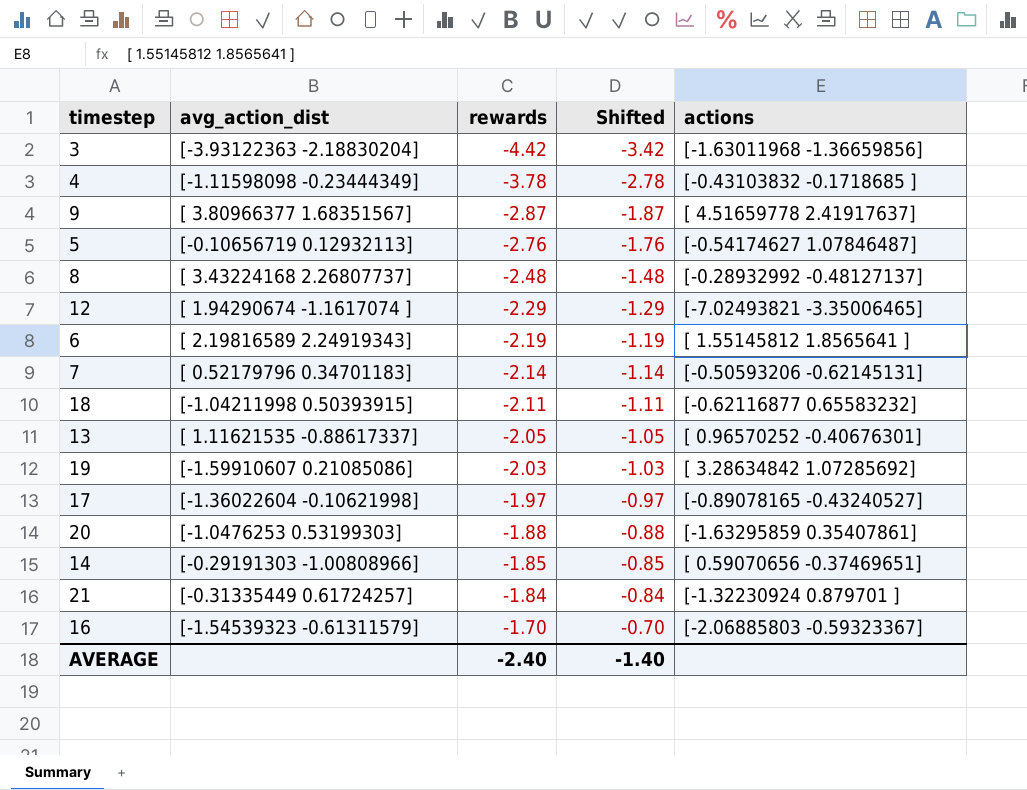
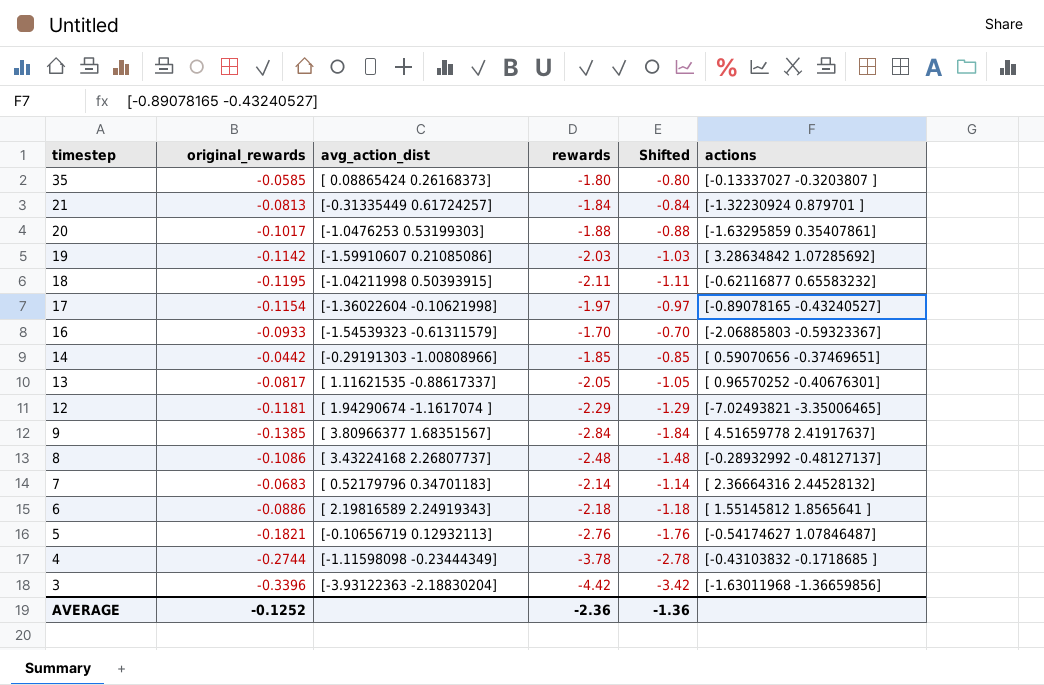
row order: rewards ascending -> timestep descending
column original_rewards | position: none -> 2
row 35: none -> -0.0585 | [ 0.08865424 0.26168373] | -1.80 | -0.80 | [-0.13337027 -0.3203807 ]
9 | rewards: -2.87 -> -2.84
9 | Shifted: -1.87 -> -1.84
7 | actions: [-0.50593206 -0.62145131] -> [ 2.36664316 2.44528132]
6 | rewards: -2.19 -> -2.18
6 | Shifted: -1.19 -> -1.18
AVERAGE | rewards: -2.40 -> -2.36
AVERAGE | Shifted: -1.40 -> -1.36

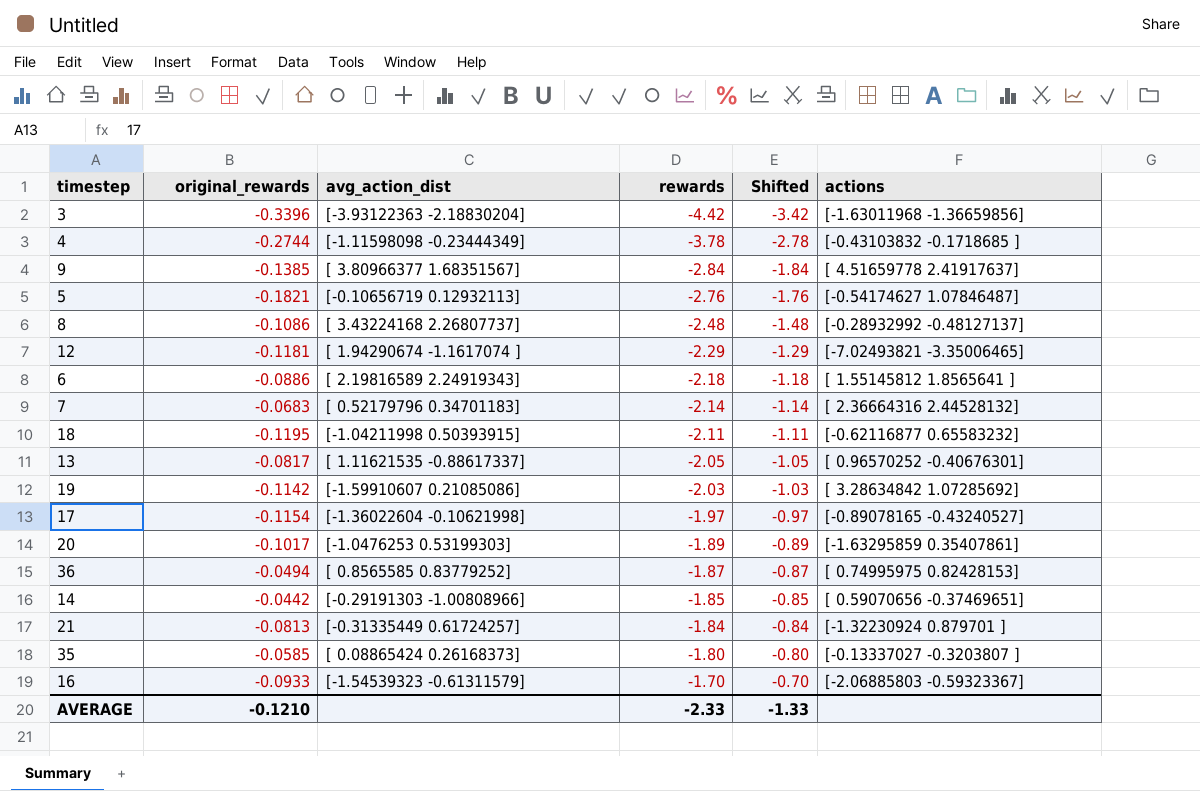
row order: timestep descending -> rewards ascending
20 | rewards: -1.88 -> -1.89
20 | Shifted: -0.88 -> -0.89
row 36: none -> -0.0494 | [ 0.8565585 0.83779252] | -1.87 | -0.87 | [ 0.74995975 0.82428153]
AVERAGE | original_rewards: -0.1252 -> -0.1210
AVERAGE | rewards: -2.36 -> -2.33
AVERAGE | Shifted: -1.36 -> -1.33

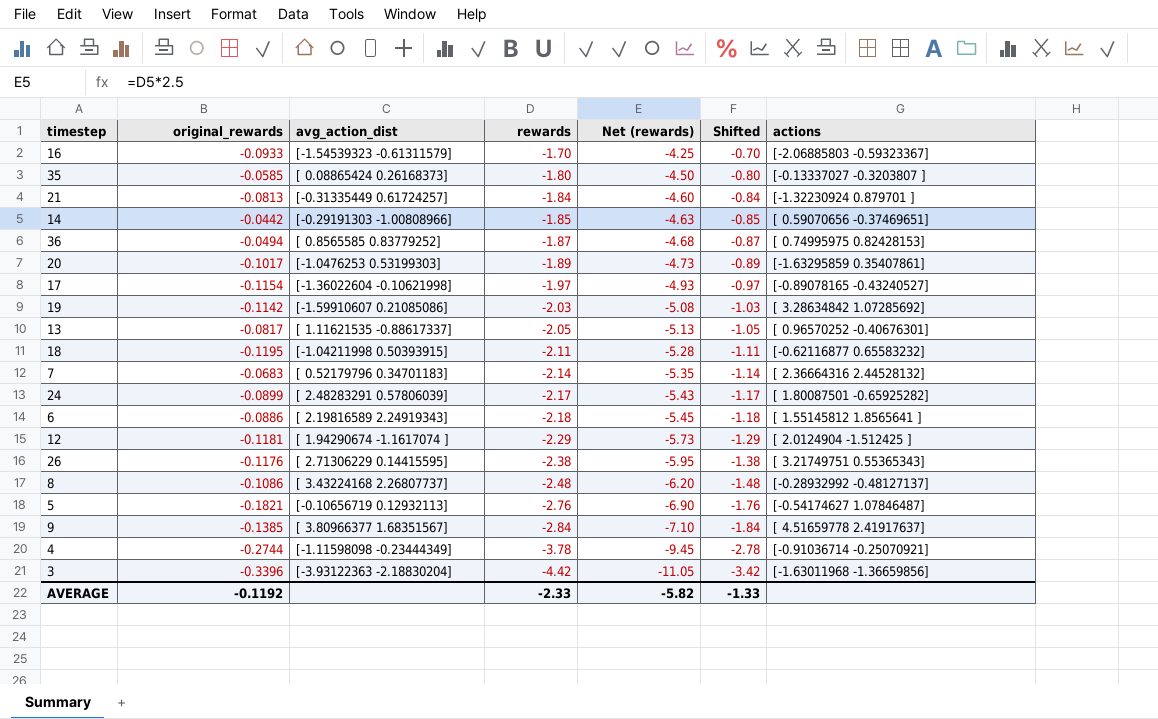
row order: rewards ascending -> rewards descending
column Net (rewards) | formula: none -> [rewards] * 2.5
row 24: none -> -0.0899 | [ 2.48283291 0.57806039] | -2.17 | -5.43 | -1.17 | [ 1.80087501 -0.65925282]
12 | actions: [-7.02493821 -3.35006465] -> [ 2.0124904 -1.512425 ]
row 26: none -> -0.1176 | [ 2.71306229 0.14415595] | -2.38 | -5.95 | -1.38 | [ 3.21749751 0.55365343]
4 | actions: [-0.43103832 -0.1718685 ] -> [-0.91036714 -0.25070921]
AVERAGE | original_rewards: -0.1210 -> -0.1192

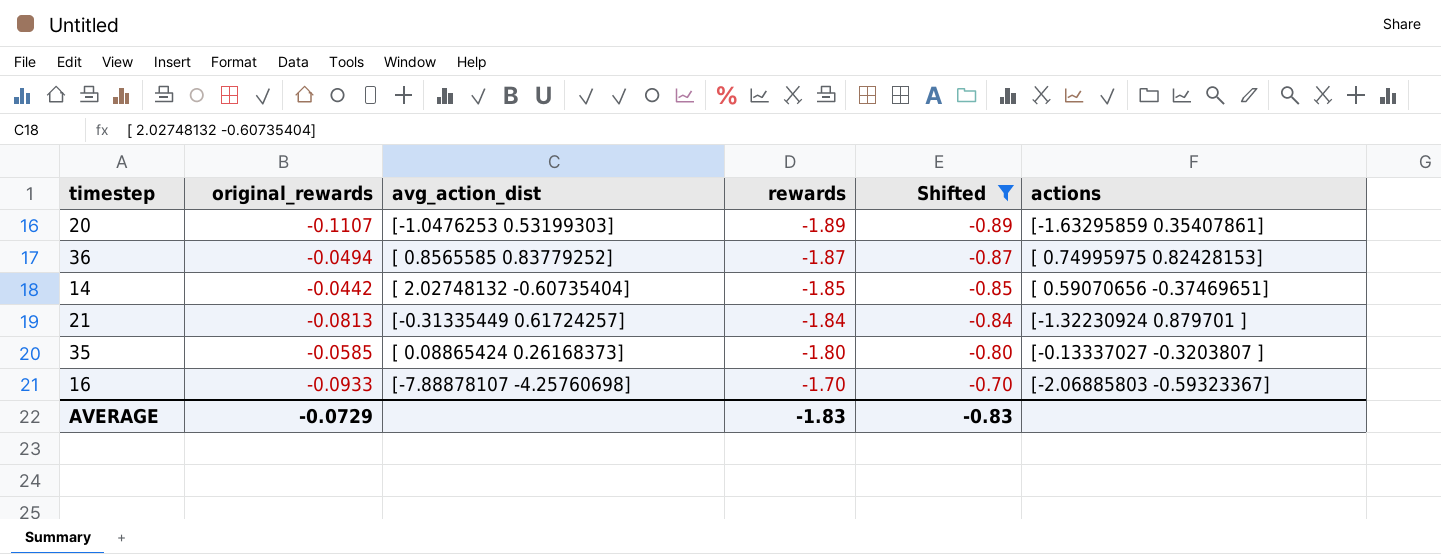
filter: none -> Shifted >= -0.89
row order: rewards descending -> rewards ascending
column Net (rewards) | formula: [rewards] * 2.5 -> none
20 | original_rewards: -0.1017 -> -0.1107
14 | avg_action_dist: [-0.29191303 -1.00808966] -> [ 2.02748132 -0.60735404]
16 | avg_action_dist: [-1.54539323 -0.61311579] -> [-7.88878107 -4.25760698]
AVERAGE | original_rewards: -0.1192 -> -0.0729
AVERAGE | rewards: -2.33 -> -1.83
AVERAGE | Shifted: -1.33 -> -0.83

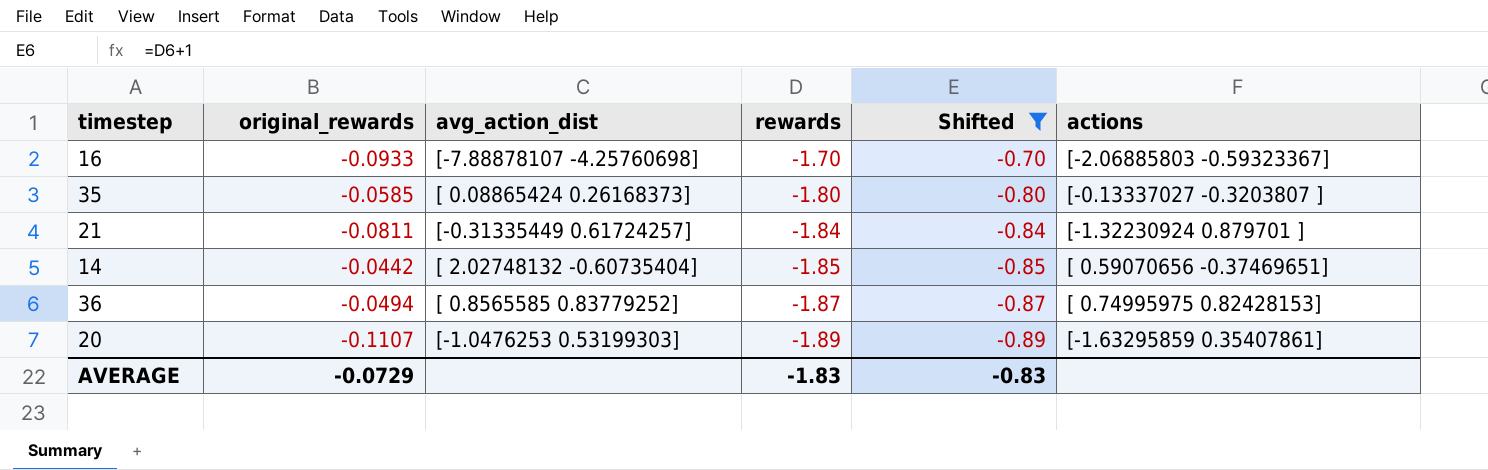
row order: rewards ascending -> rewards descending
21 | original_rewards: -0.0813 -> -0.0811

